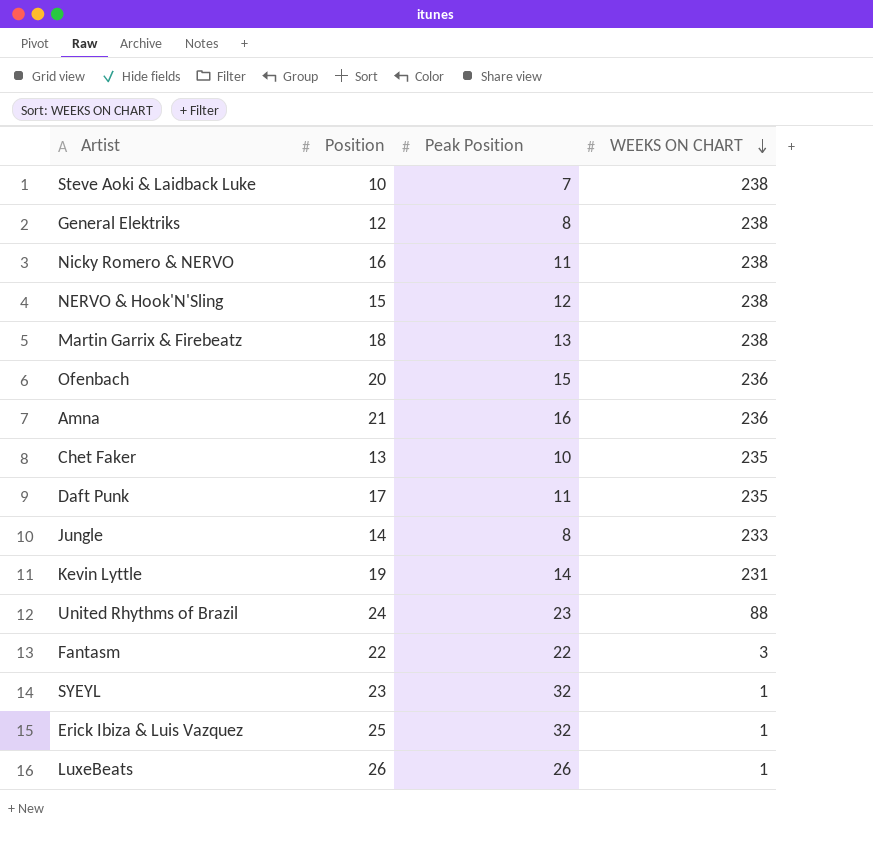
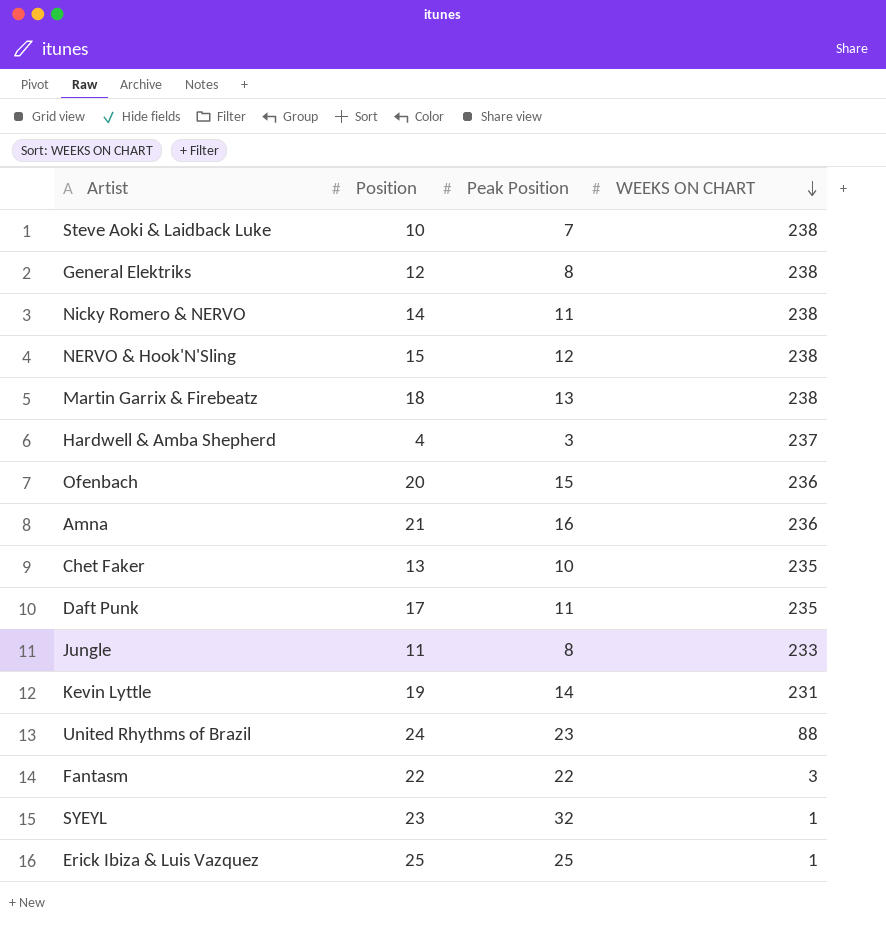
row LuxeBeats: 26 | 26 | 1 -> none
Nicky Romero & NERVO | Position: 16 -> 14
row Hardwell & Amba Shepherd: none -> 4 | 3 | 237
Jungle | Position: 14 -> 11
Erick Ibiza & Luis Vazquez | Peak Position: 32 -> 25

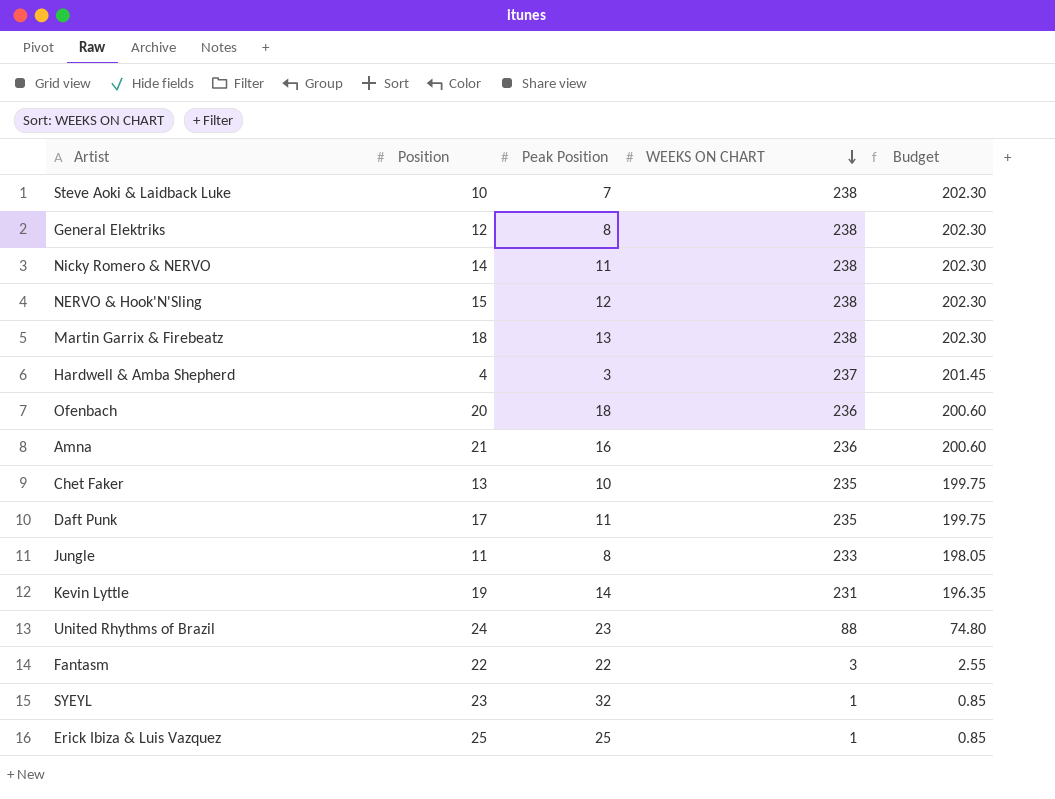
column Budget | formula: none -> [WEEKS ON CHART] * 0.85
Ofenbach | Peak Position: 15 -> 18

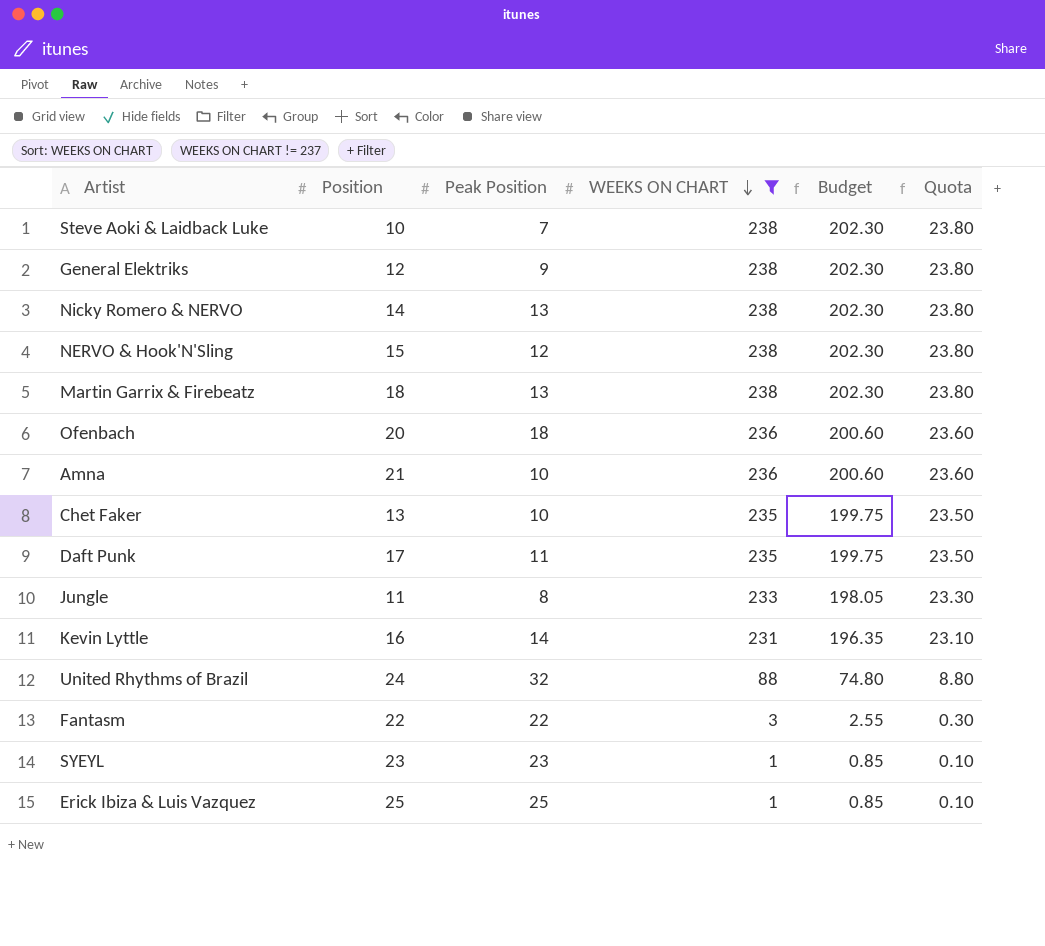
filter: none -> WEEKS ON CHART != 237
column Quota | formula: none -> [WEEKS ON CHART] * 0.1
General Elektriks | Peak Position: 8 -> 9
Nicky Romero & NERVO | Peak Position: 11 -> 13
Amna | Peak Position: 16 -> 10
Kevin Lyttle | Position: 19 -> 16
United Rhythms of Brazil | Peak Position: 23 -> 32
SYEYL | Peak Position: 32 -> 23

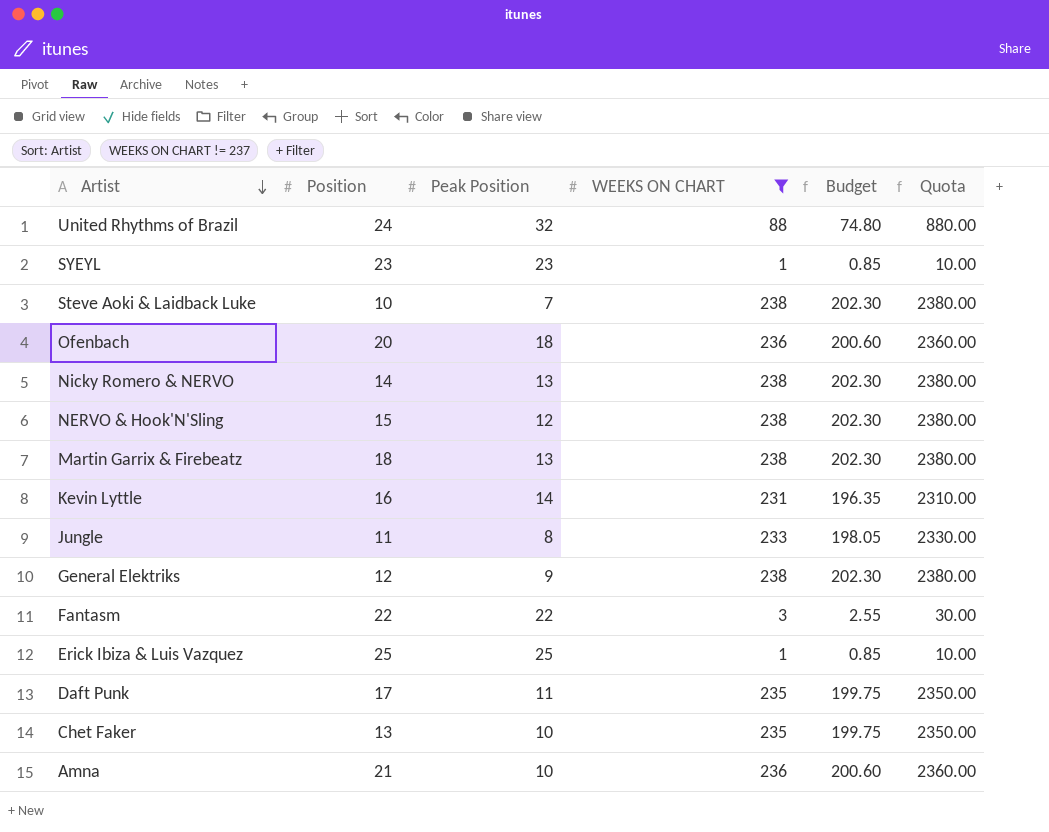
row order: WEEKS ON CHART descending -> Artist descending
column Quota | formula: [WEEKS ON CHART] * 0.1 -> [WEEKS ON CHART] * 10

